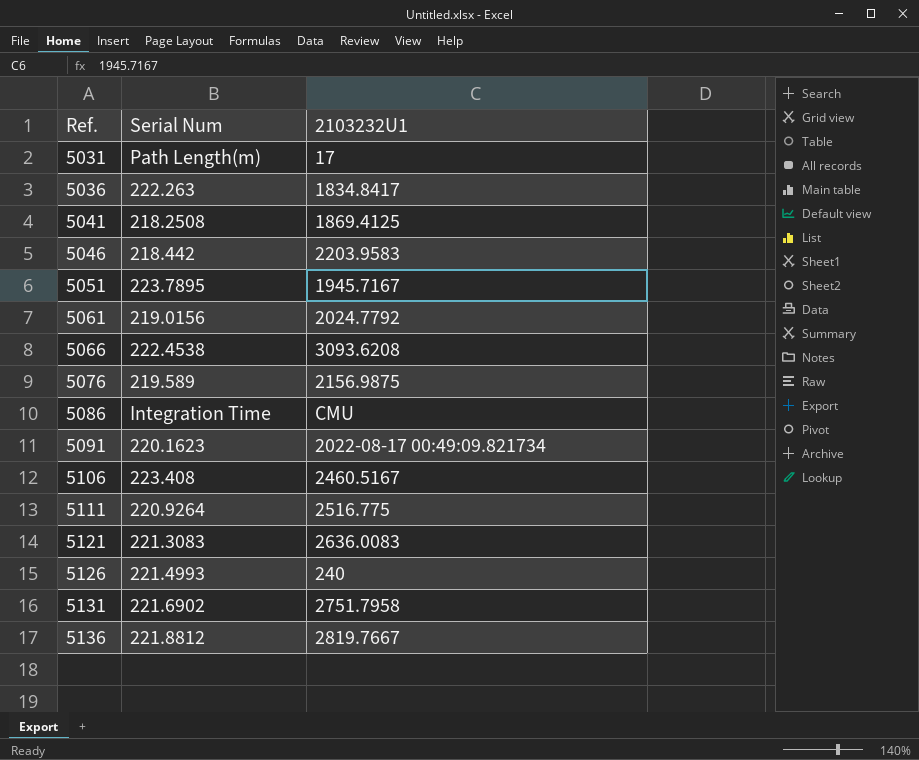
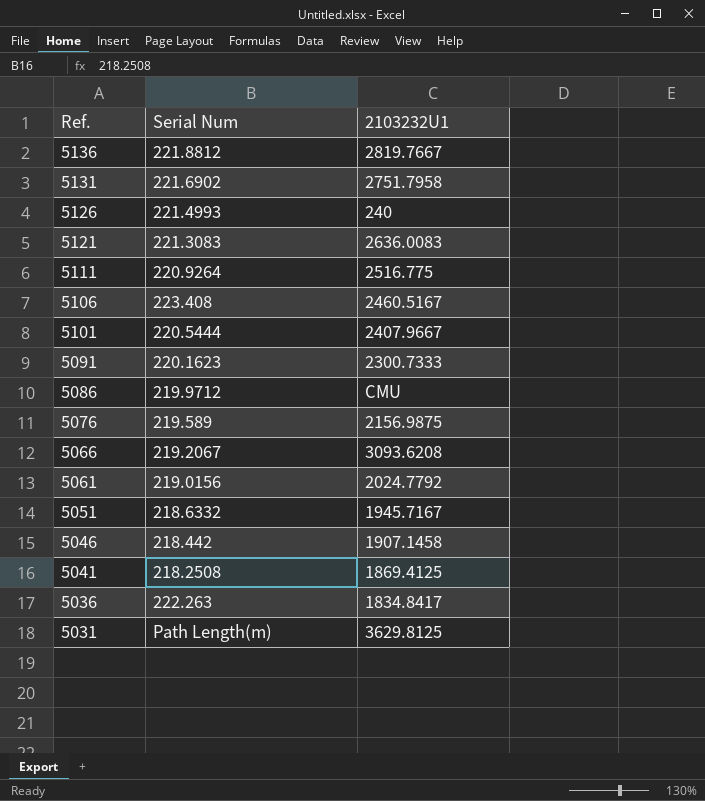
row order: Ref. ascending -> Ref. descending
row 5101: none -> 220.5444 | 2407.9667
5091 | 2103232U1: 2022-08-17 00:49:09.821734 -> 2300.7333
5086 | Serial Num: Integration Time -> 219.9712
5066 | Serial Num: 222.4538 -> 219.2067
5051 | Serial Num: 223.7895 -> 218.6332
5046 | 2103232U1: 2203.9583 -> 1907.1458
5031 | 2103232U1: 17 -> 3629.8125

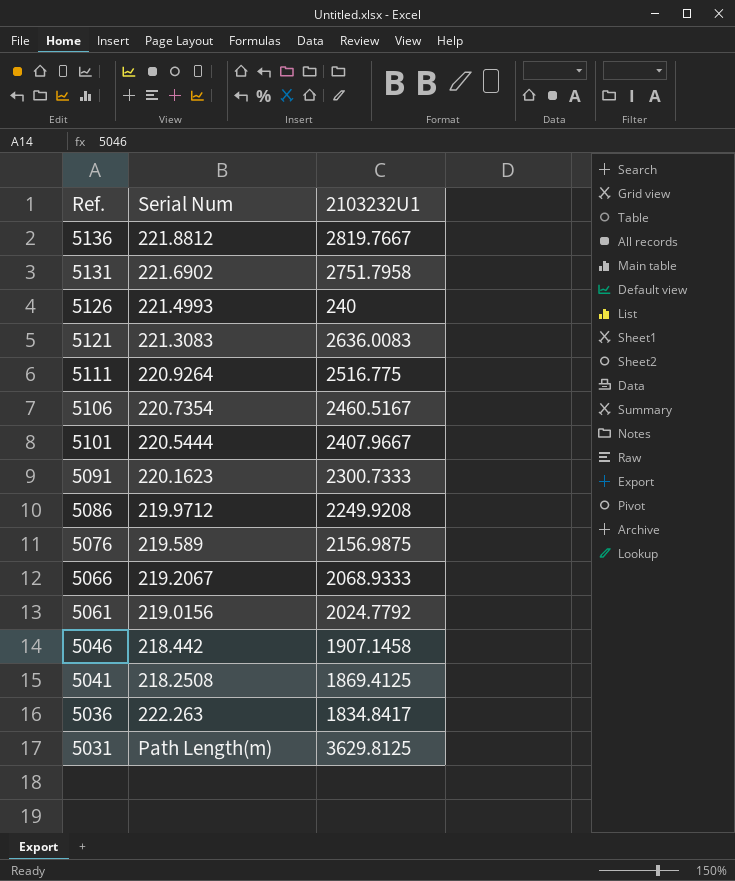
row 5051: 218.6332 | 1945.7167 -> none
5106 | Serial Num: 223.408 -> 220.7354
5086 | 2103232U1: CMU -> 2249.9208
5066 | 2103232U1: 3093.6208 -> 2068.9333

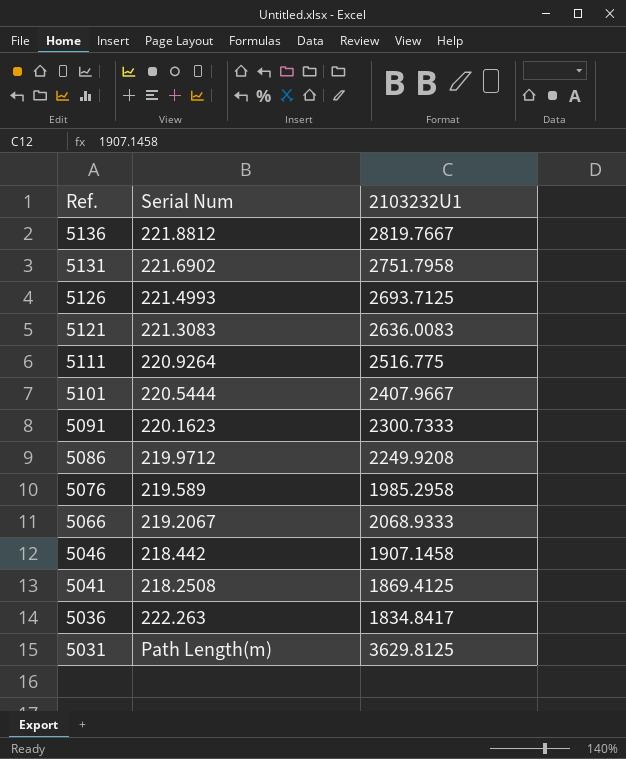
row 5106: 220.7354 | 2460.5167 -> none
row 5061: 219.0156 | 2024.7792 -> none
5126 | 2103232U1: 240 -> 2693.7125
5076 | 2103232U1: 2156.9875 -> 1985.2958

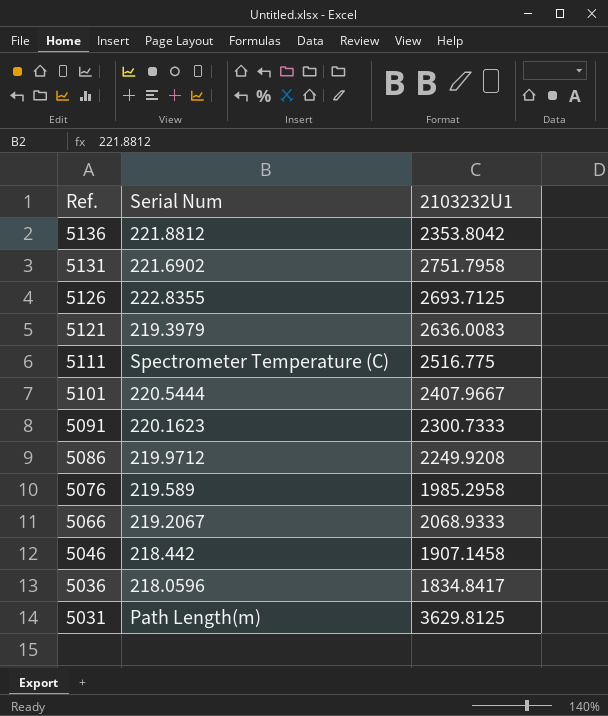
row 5041: 218.2508 | 1869.4125 -> none
5136 | 2103232U1: 2819.7667 -> 2353.8042
5126 | Serial Num: 221.4993 -> 222.8355
5121 | Serial Num: 221.3083 -> 219.3979
5111 | Serial Num: 220.9264 -> Spectrometer Temperature (C)
5036 | Serial Num: 222.263 -> 218.0596

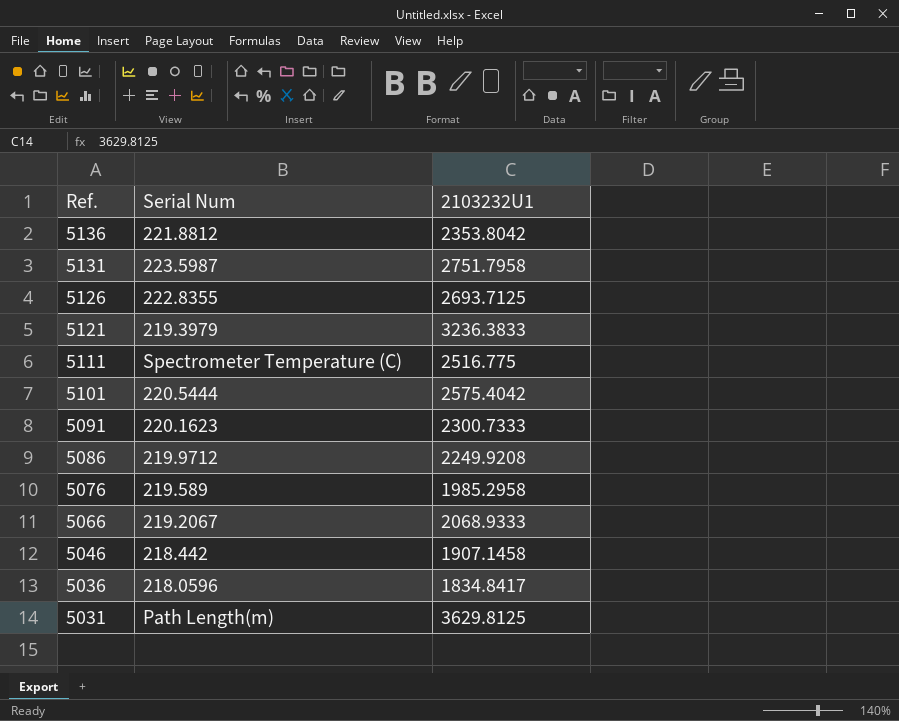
5131 | Serial Num: 221.6902 -> 223.5987
5121 | 2103232U1: 2636.0083 -> 3236.3833
5101 | 2103232U1: 2407.9667 -> 2575.4042

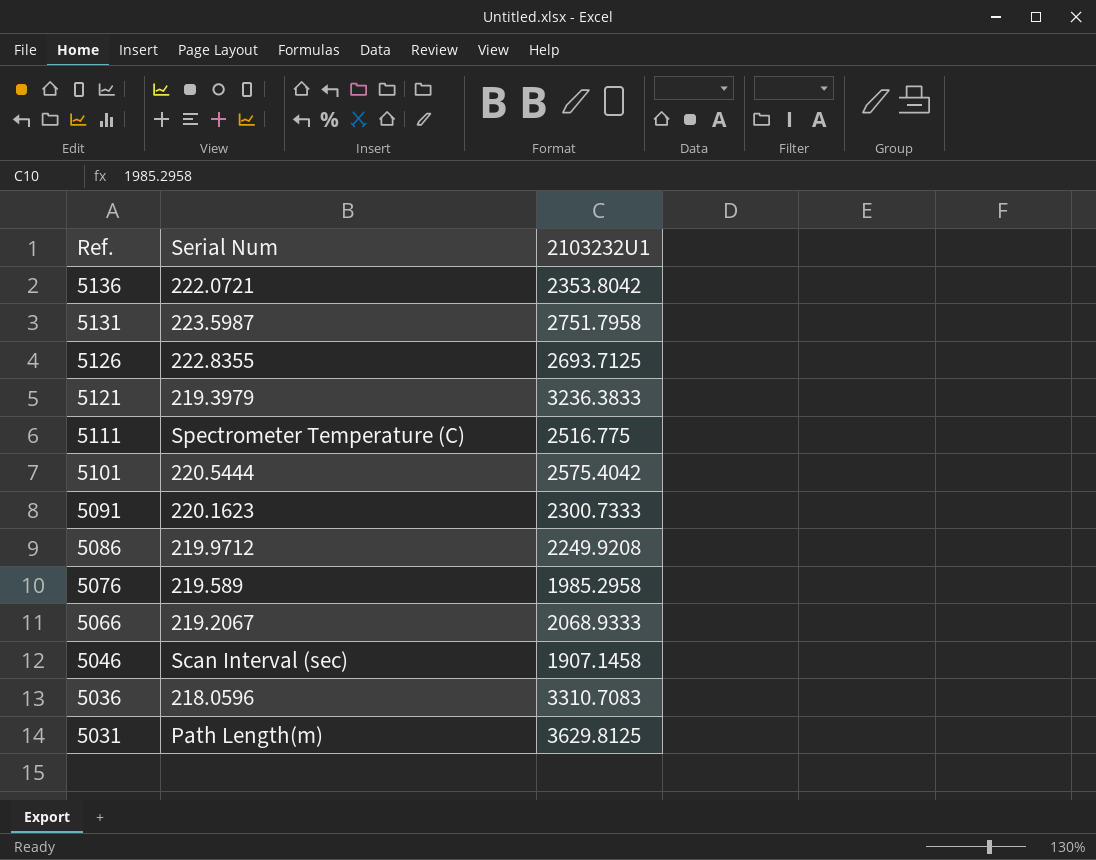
5136 | Serial Num: 221.8812 -> 222.0721
5046 | Serial Num: 218.442 -> Scan Interval (sec)
5036 | 2103232U1: 1834.8417 -> 3310.7083

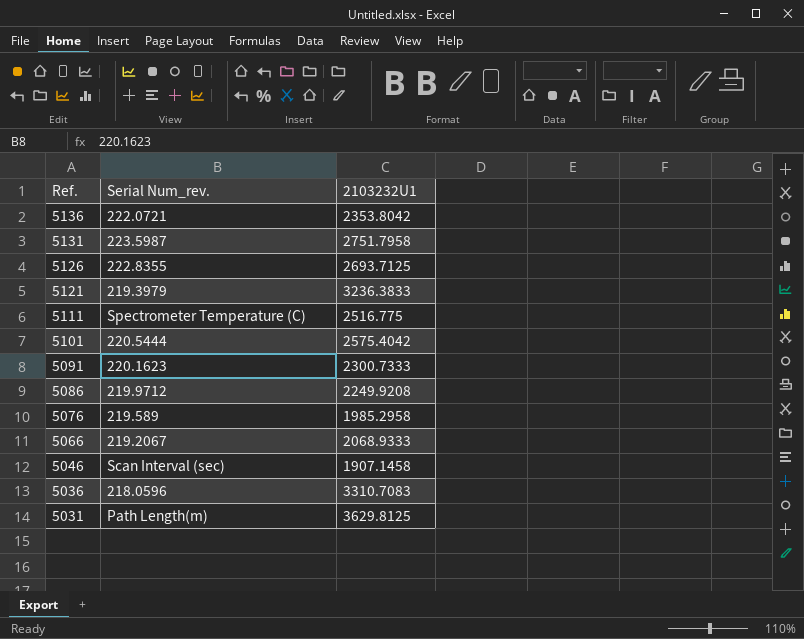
column name: Serial Num -> Serial Num_rev.

